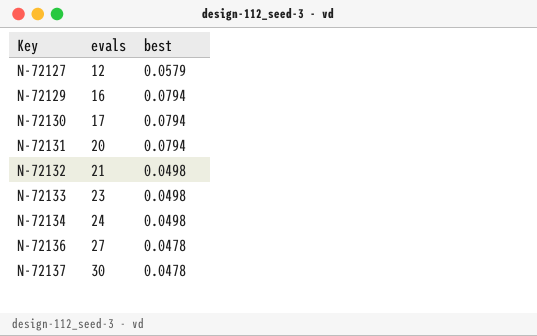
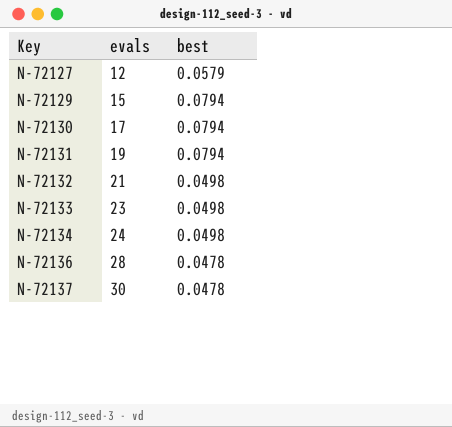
N-72129 | evals: 16 -> 15
N-72131 | evals: 20 -> 19
N-72136 | evals: 27 -> 28

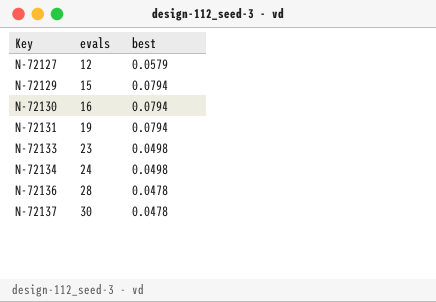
row N-72132: 21 | 0.0498 -> none
N-72130 | evals: 17 -> 16

